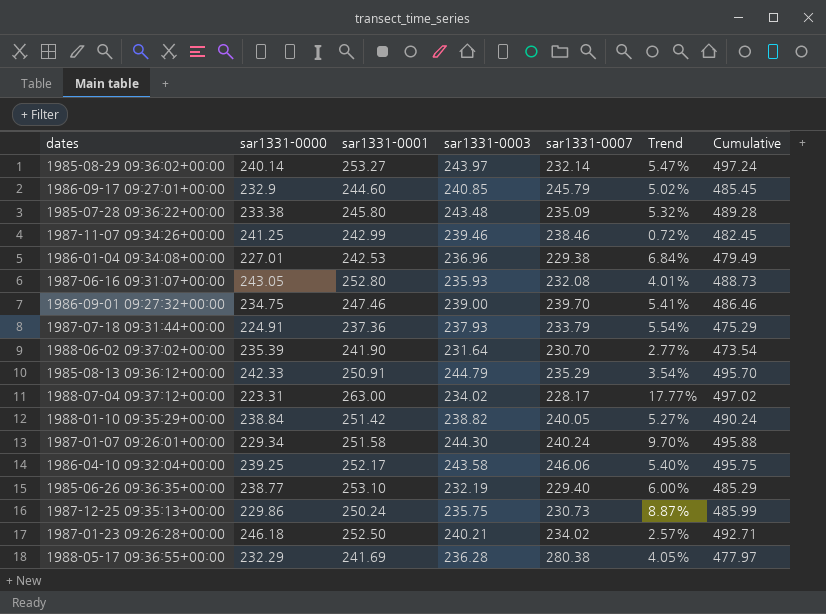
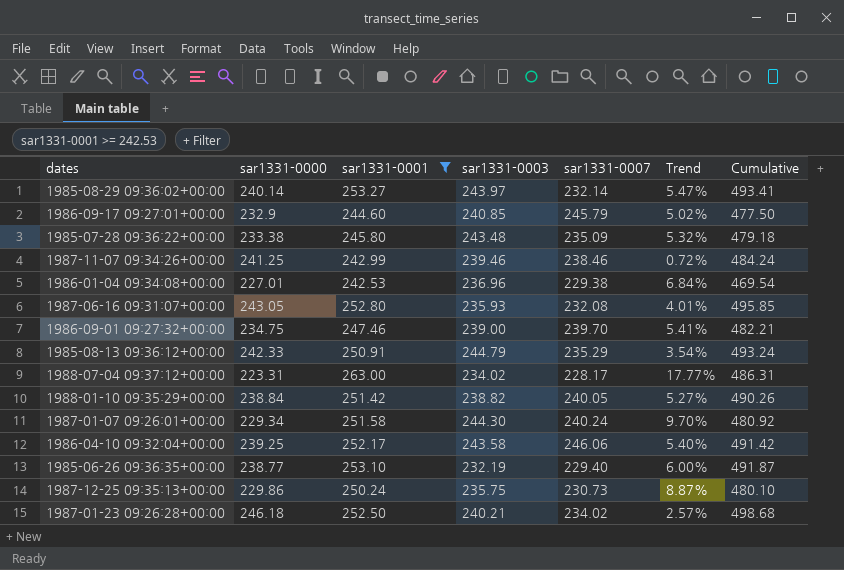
filter: none -> sar1331-0001 >= 242.53
column Cumulative | formula: [sar1331-0001] + [sar1331-0003] -> [sar1331-0000] + [sar1331-0001]

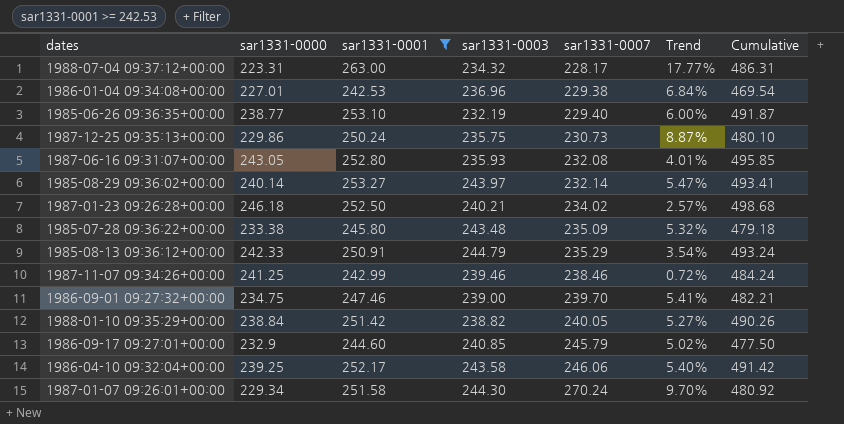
row order: none -> sar1331-0007 ascending
1988-07-04 09:37:12+00:00 | sar1331-0003: 234.02 -> 234.32
1987-01-07 09:26:01+00:00 | sar1331-0007: 240.24 -> 270.24

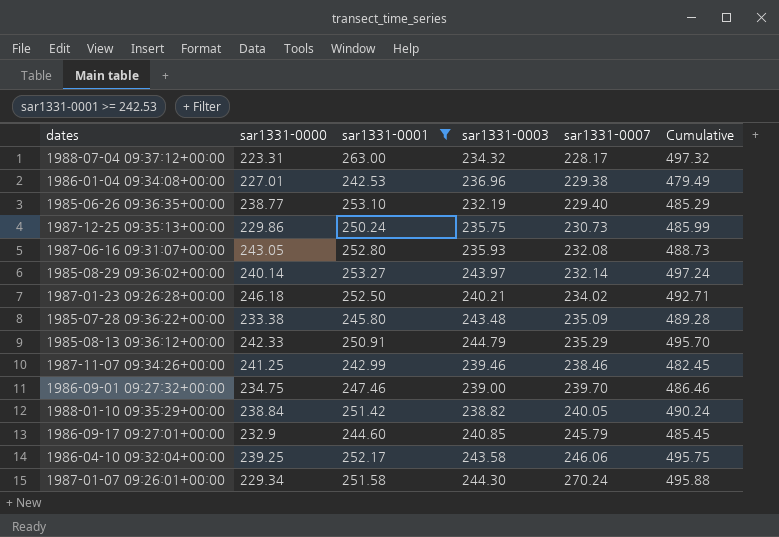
column Trend | formula: ([sar1331-0001] - [sar1331-0000]) / [sar1331-0000] -> none
column Cumulative | formula: [sar1331-0000] + [sar1331-0001] -> [sar1331-0001] + [sar1331-0003]

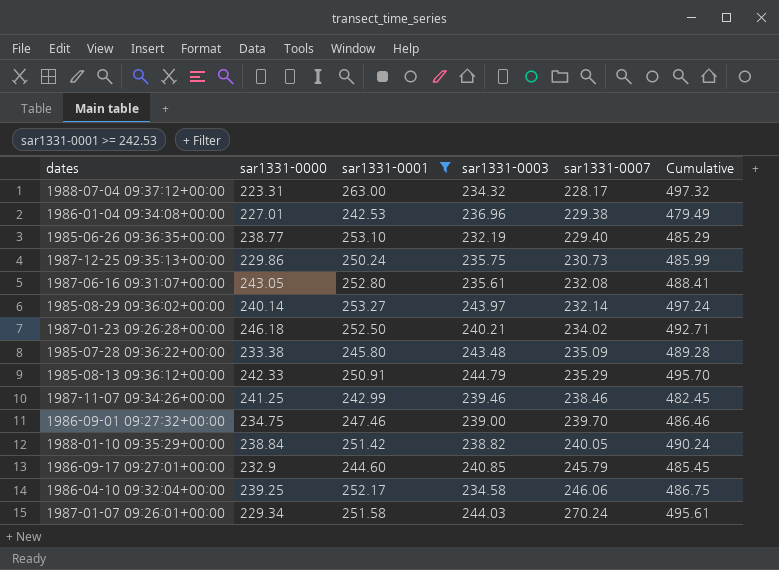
1987-06-16 09:31:07+00:00 | sar1331-0003: 235.93 -> 235.61
1987-06-16 09:31:07+00:00 | Cumulative: 488.73 -> 488.41
1986-04-10 09:32:04+00:00 | sar1331-0003: 243.58 -> 234.58
1986-04-10 09:32:04+00:00 | Cumulative: 495.75 -> 486.75
1987-01-07 09:26:01+00:00 | sar1331-0003: 244.30 -> 244.03
1987-01-07 09:26:01+00:00 | Cumulative: 495.88 -> 495.61

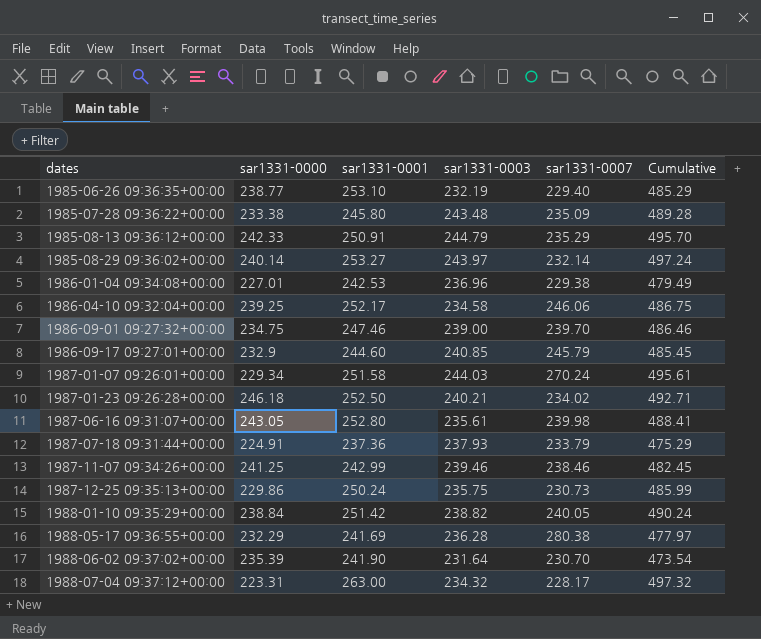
filter: sar1331-0001 >= 242.53 -> none
row order: sar1331-0007 ascending -> dates ascending
1987-06-16 09:31:07+00:00 | sar1331-0007: 232.08 -> 239.98

